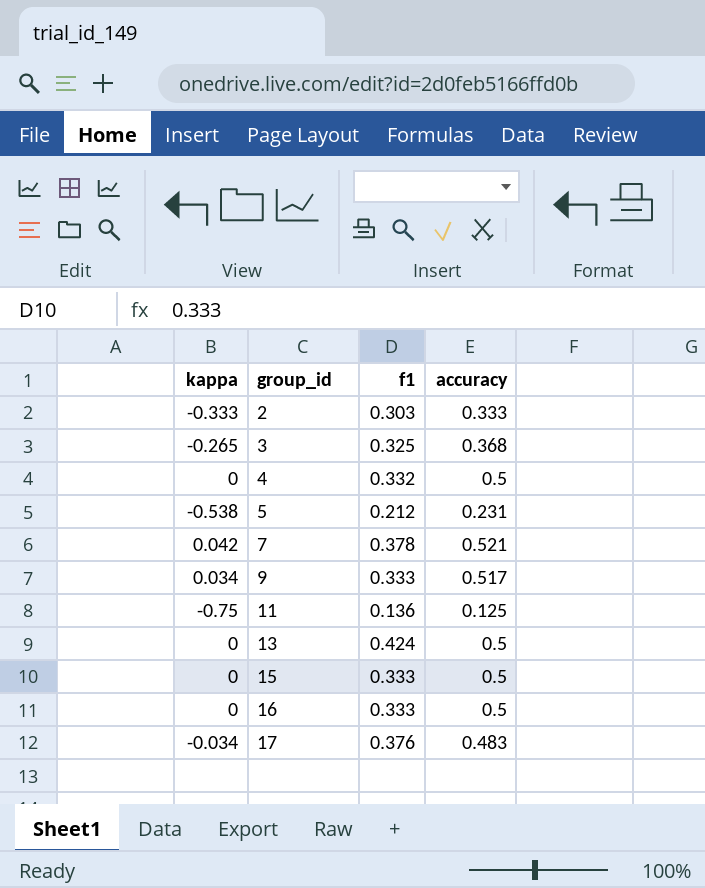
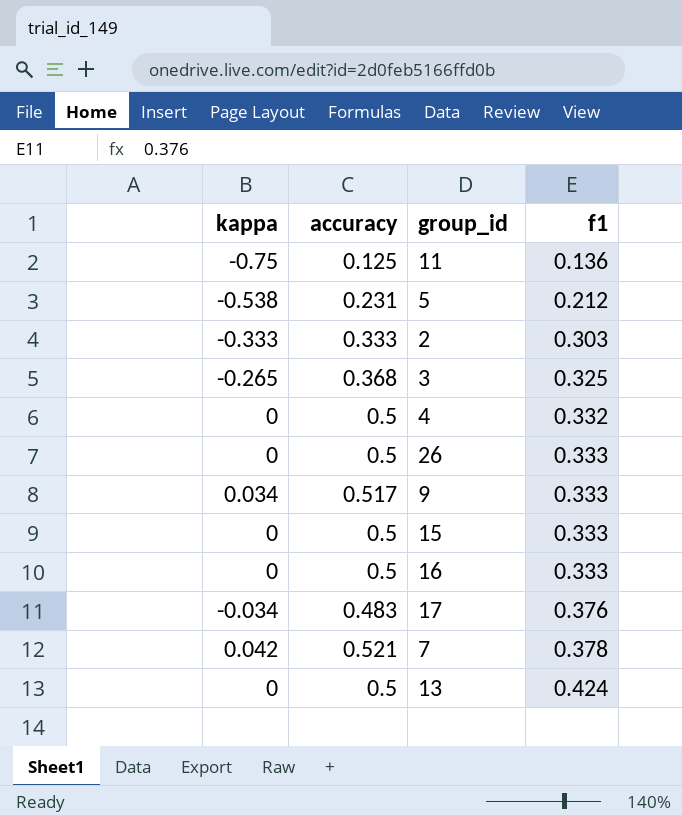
row order: group_id ascending -> f1 ascending
column accuracy | position: 4 -> 2
row 26: none -> 0 | 0.5 | 0.333

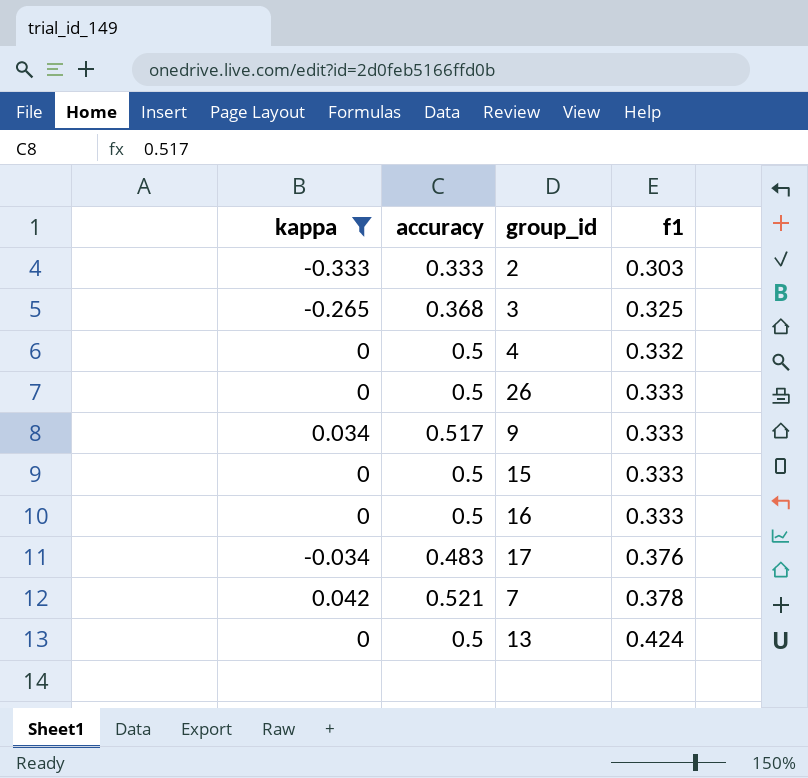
filter: none -> kappa >= -0.333

